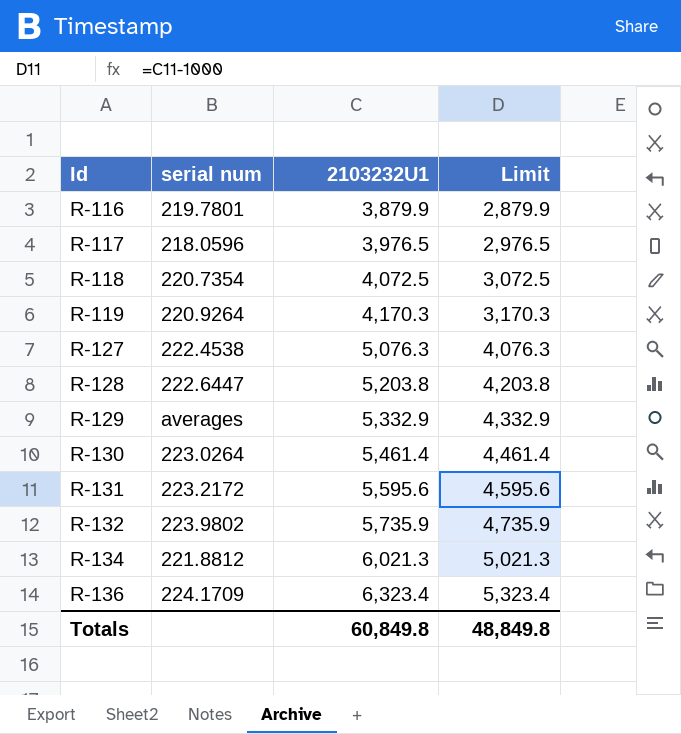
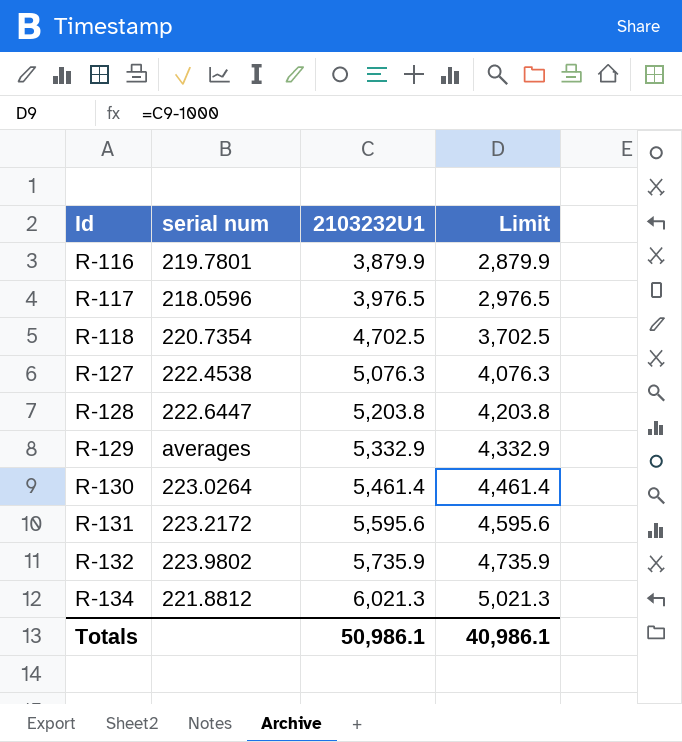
row R-119: 220.9264 | 4,170.3 | 3,170.3 -> none
row R-136: 224.1709 | 6,323.4 | 5,323.4 -> none
R-118 | 2103232U1: 4,072.5 -> 4,702.5
R-118 | Limit: 3,072.5 -> 3,702.5
Totals | 2103232U1: 60,849.8 -> 50,986.1
Totals | Limit: 48,849.8 -> 40,986.1

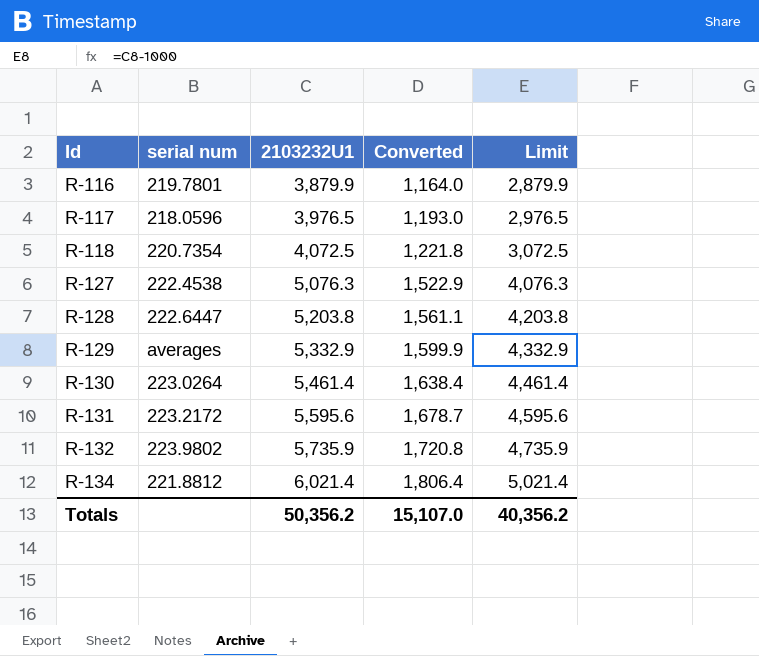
column Converted | formula: none -> [2103232U1] * 0.3
R-118 | 2103232U1: 4,702.5 -> 4,072.5
R-118 | Limit: 3,702.5 -> 3,072.5
R-134 | 2103232U1: 6,021.3 -> 6,021.4
R-134 | Limit: 5,021.3 -> 5,021.4
Totals | 2103232U1: 50,986.1 -> 50,356.2
Totals | Limit: 40,986.1 -> 40,356.2

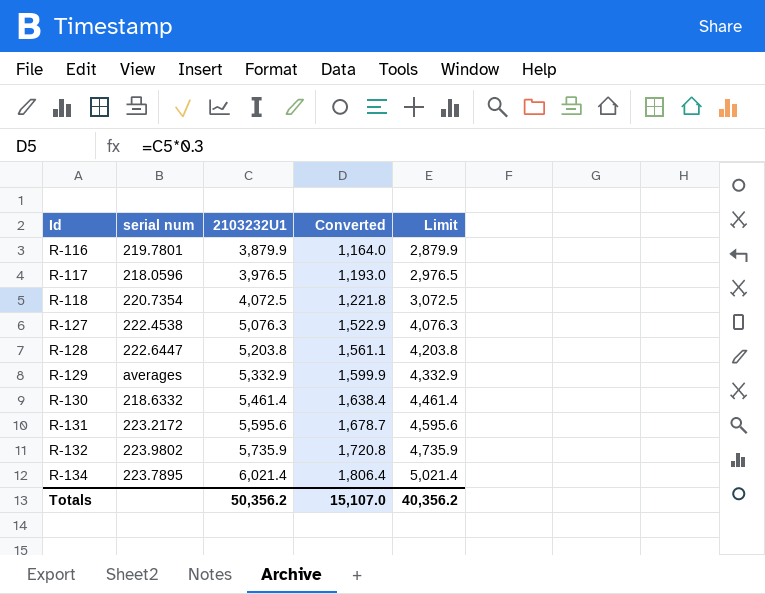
R-130 | serial num: 223.0264 -> 218.6332
R-134 | serial num: 221.8812 -> 223.7895

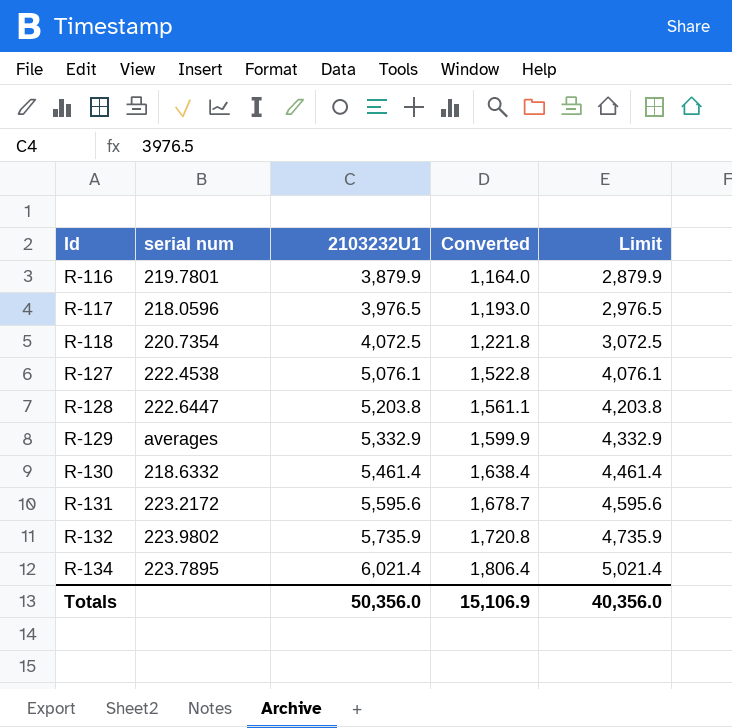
R-127 | 2103232U1: 5,076.3 -> 5,076.1
R-127 | Converted: 1,522.9 -> 1,522.8
R-127 | Limit: 4,076.3 -> 4,076.1
Totals | 2103232U1: 50,356.2 -> 50,356.0
Totals | Converted: 15,107.0 -> 15,106.9
Totals | Limit: 40,356.2 -> 40,356.0

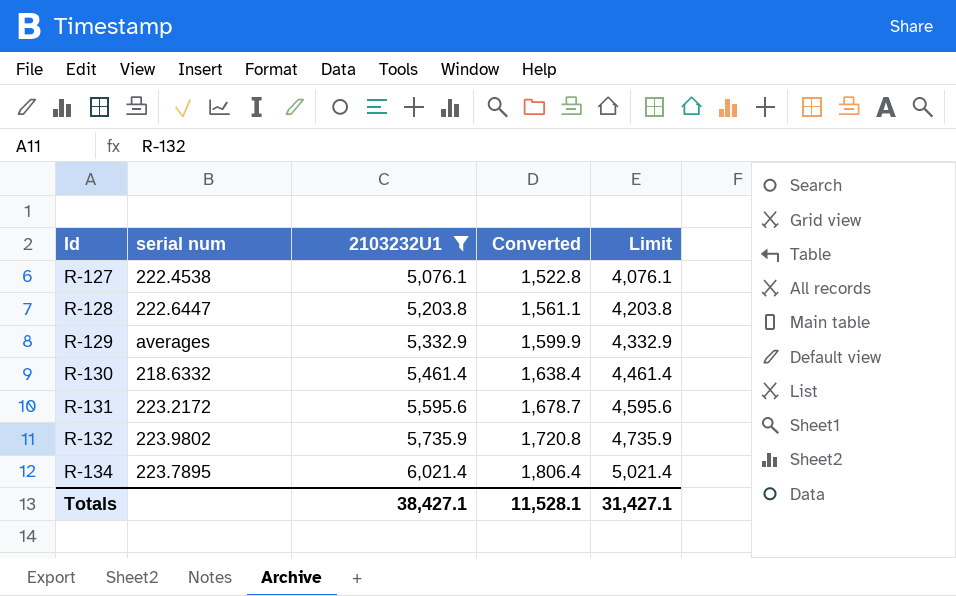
filter: none -> 2103232U1 >= 5,076.1
Totals | 2103232U1: 50,356.0 -> 38,427.1
Totals | Converted: 15,106.9 -> 11,528.1
Totals | Limit: 40,356.0 -> 31,427.1

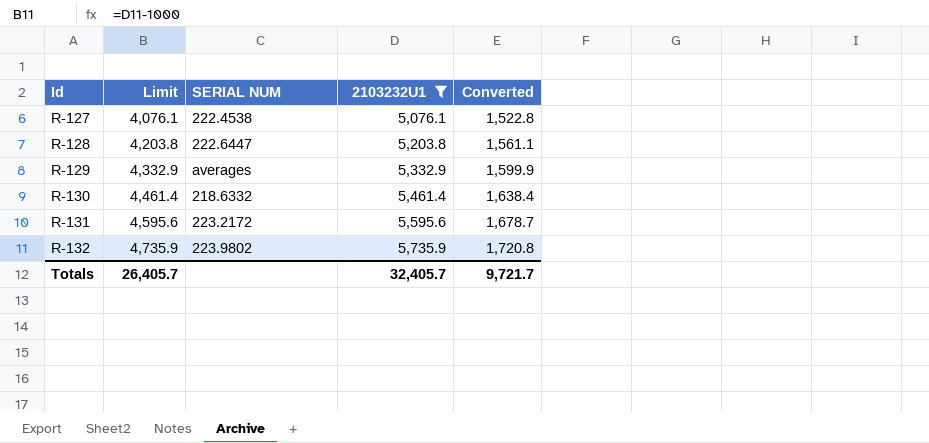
column Limit | position: 5 -> 2
column name: serial num -> SERIAL NUM
row R-134: 223.7895 | 6,021.4 | 1,806.4 | 5,021.4 -> none
Totals | Limit: 31,427.1 -> 26,405.7
Totals | 2103232U1: 38,427.1 -> 32,405.7
Totals | Converted: 11,528.1 -> 9,721.7

